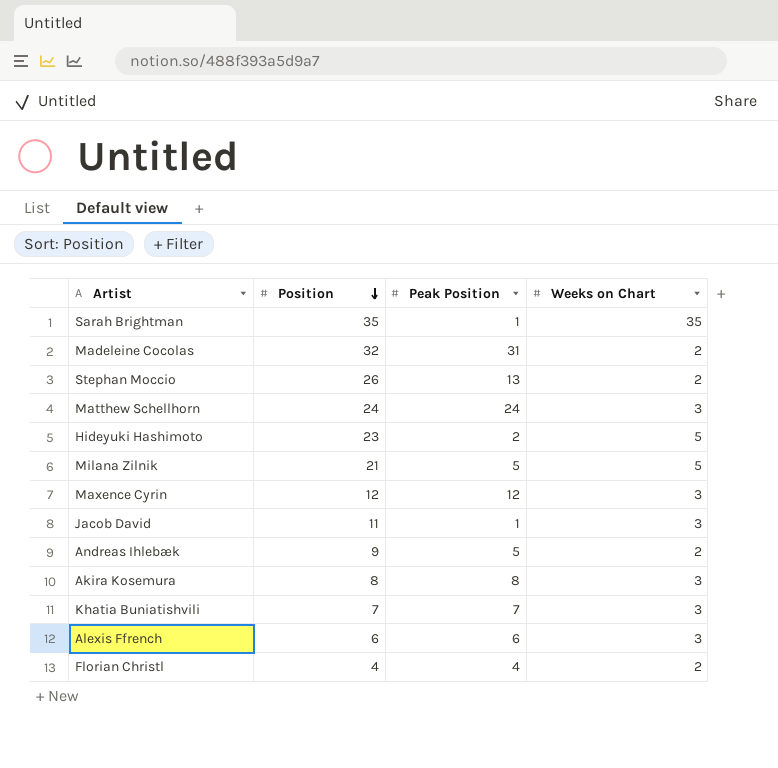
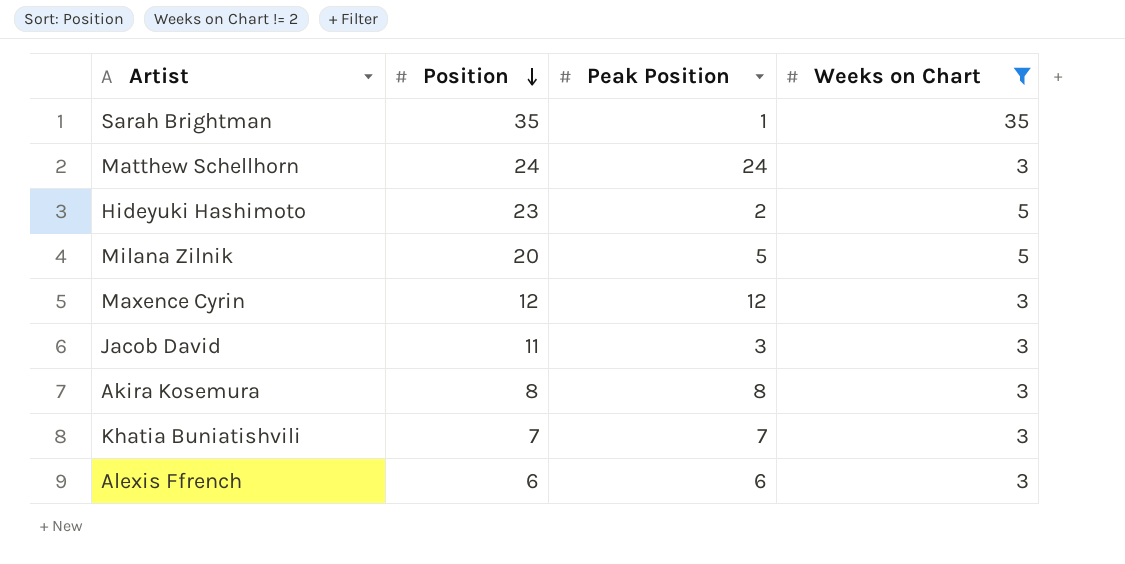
filter: none -> Weeks on Chart != 2
Milana Zilnik | Position: 21 -> 20
Jacob David | Peak Position: 1 -> 3

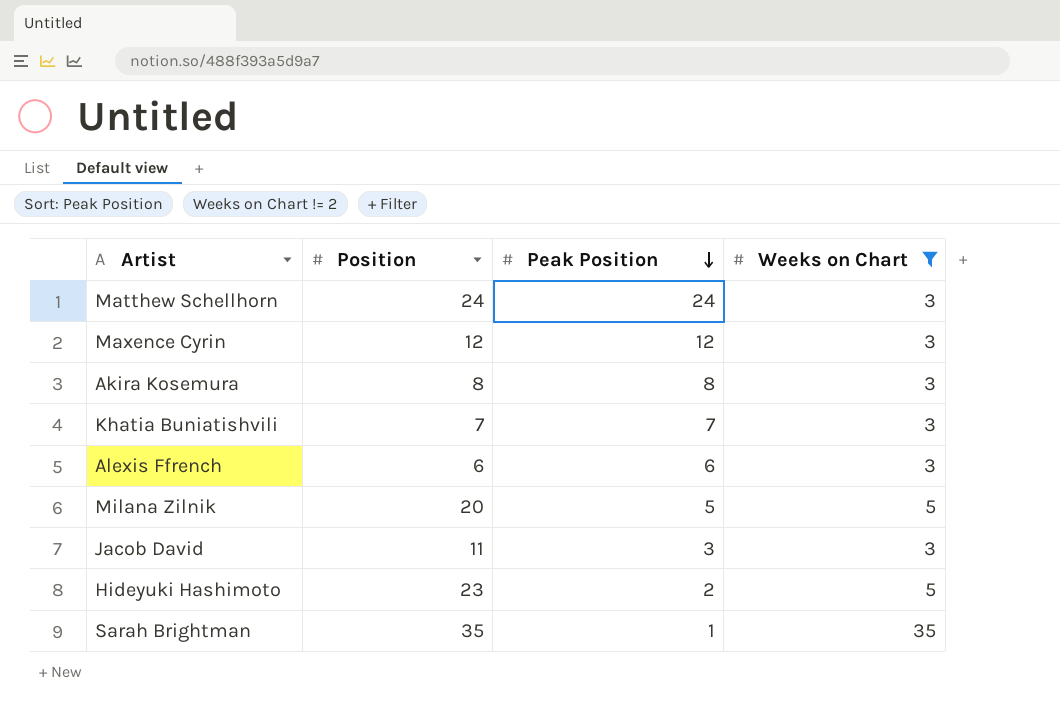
row order: Position descending -> Peak Position descending

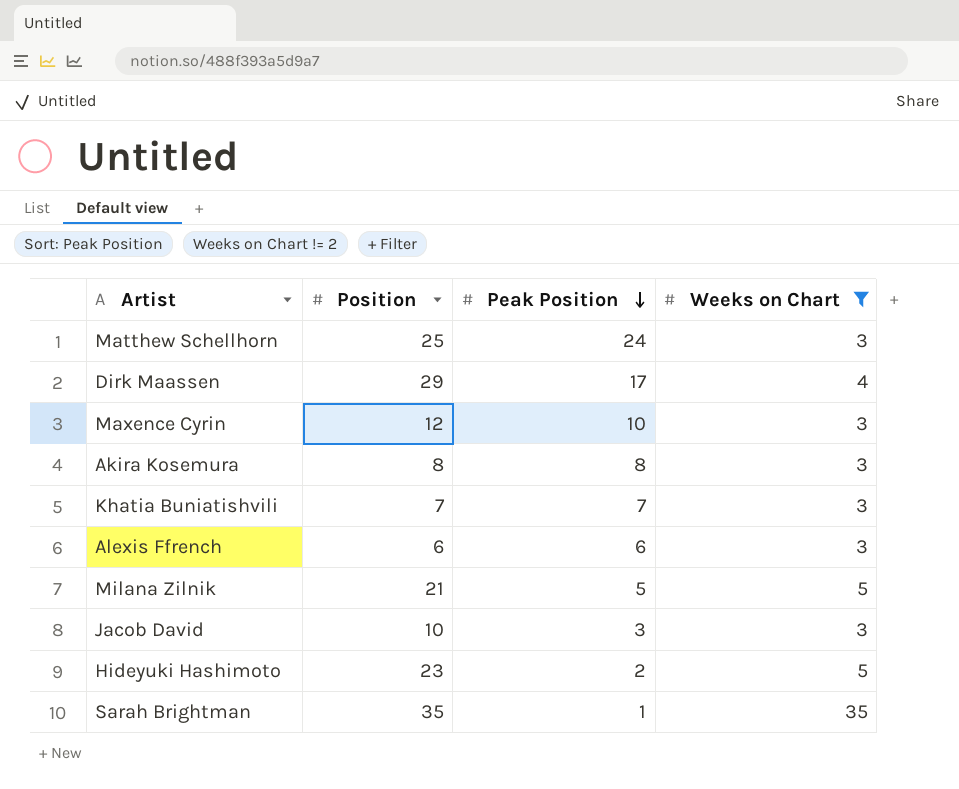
Matthew Schellhorn | Position: 24 -> 25
row Dirk Maassen: none -> 29 | 17 | 4
Maxence Cyrin | Peak Position: 12 -> 10
Milana Zilnik | Position: 20 -> 21
Jacob David | Position: 11 -> 10

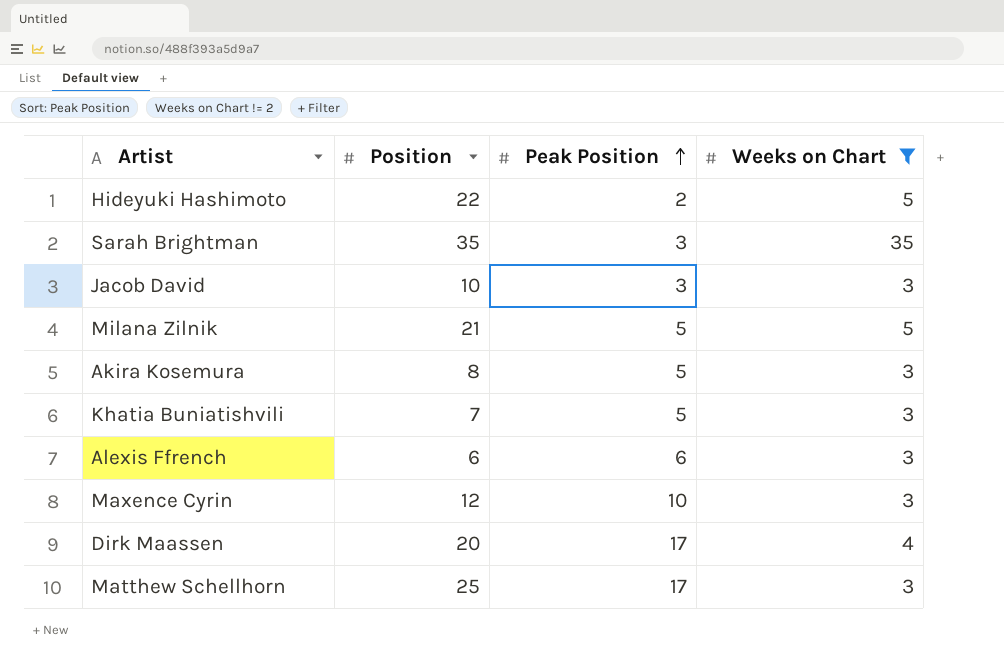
row order: Peak Position descending -> Peak Position ascending
Hideyuki Hashimoto | Position: 23 -> 22
Sarah Brightman | Peak Position: 1 -> 3
Akira Kosemura | Peak Position: 8 -> 5
Khatia Buniatishvili | Peak Position: 7 -> 5
Dirk Maassen | Position: 29 -> 20
Matthew Schellhorn | Peak Position: 24 -> 17

